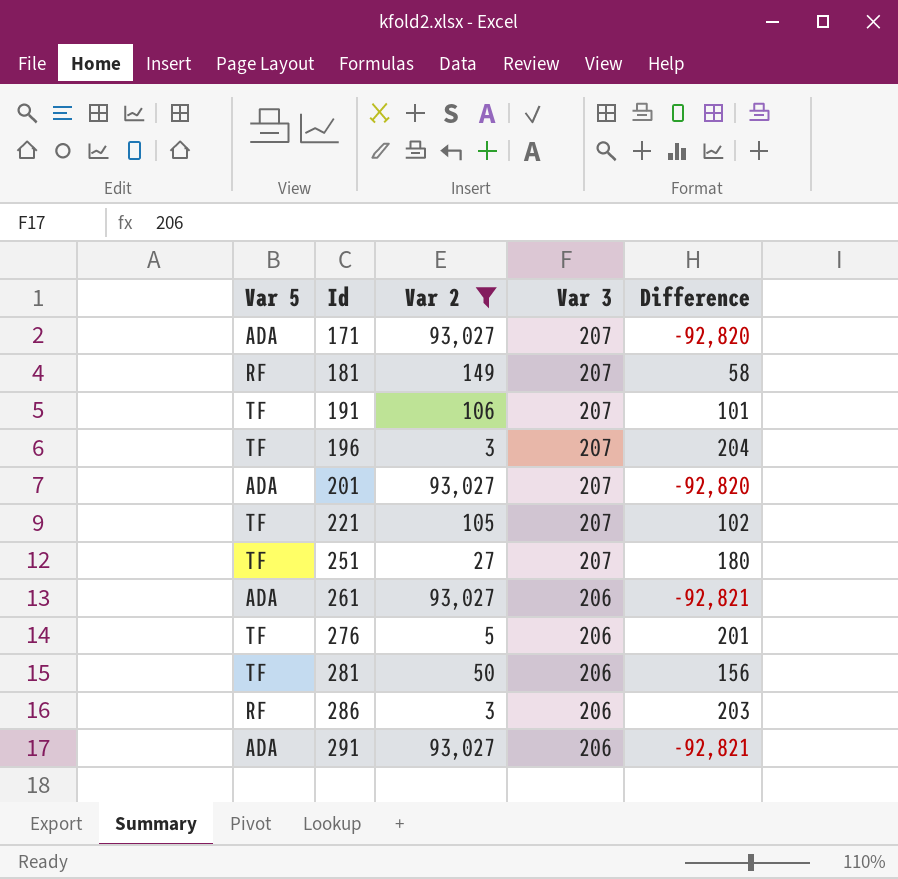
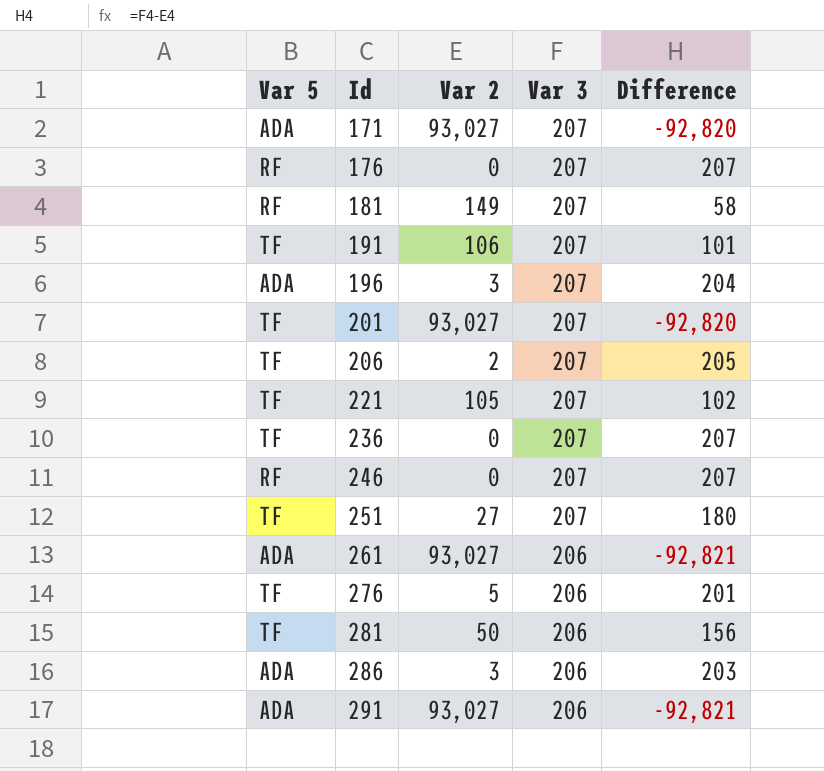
filter: Var 2 >= 3 -> none
196 | Var 5: TF -> ADA
201 | Var 5: ADA -> TF
286 | Var 5: RF -> ADA

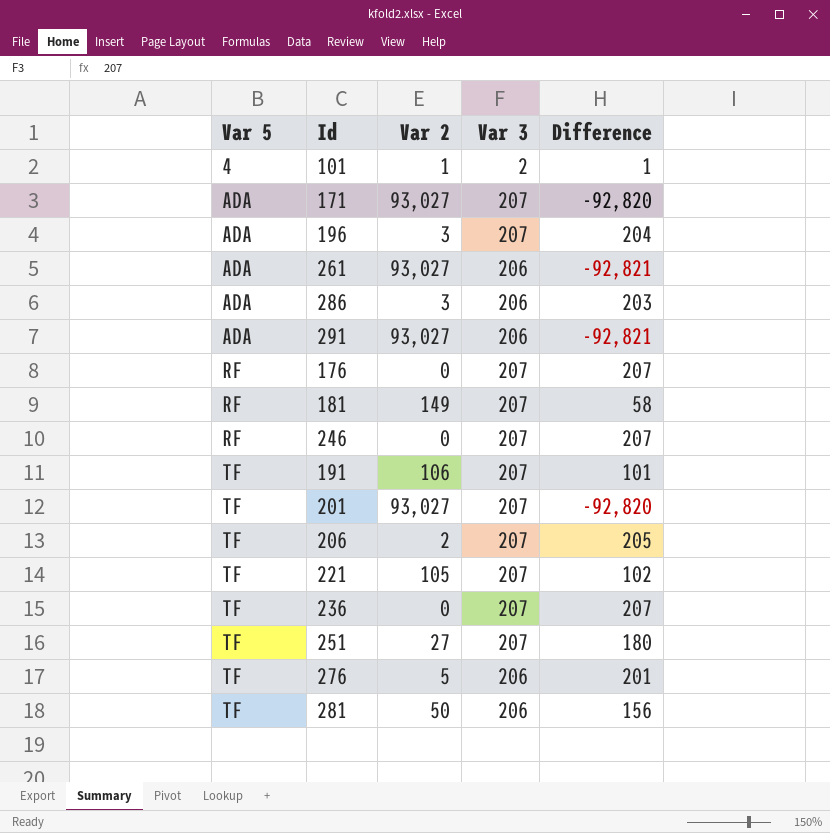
row order: Id ascending -> Var 5 ascending
row 101: none -> 4 | 1 | 2 | 1

